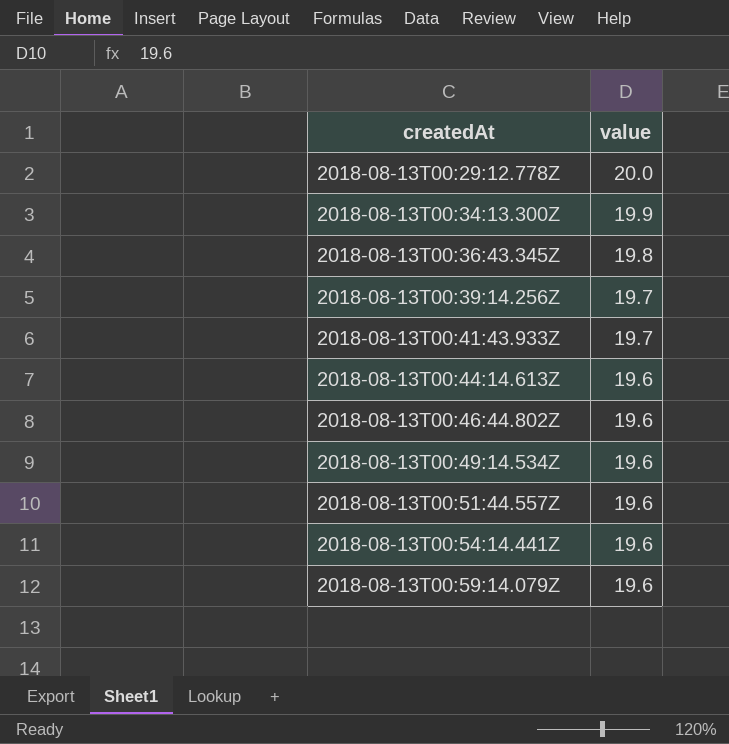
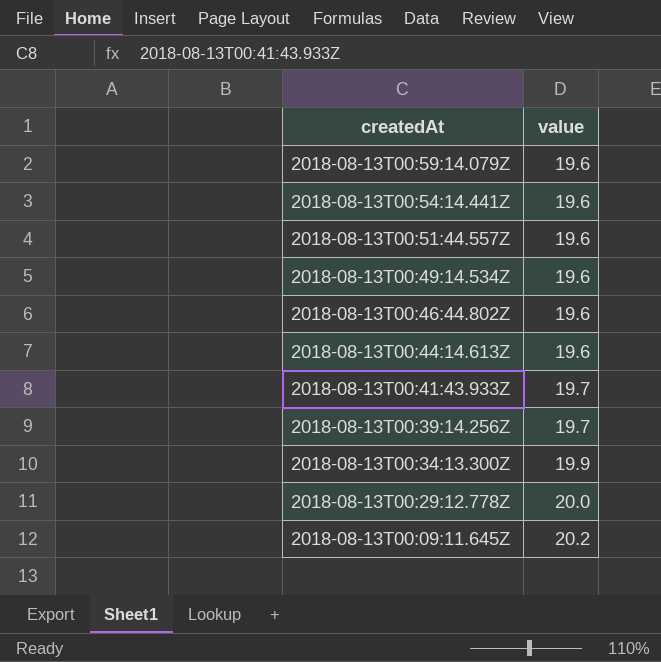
row order: createdAt ascending -> createdAt descending
row 2018-08-13T00:36:43.345Z: 19.8 -> none
row 2018-08-13T00:09:11.645Z: none -> 20.2

